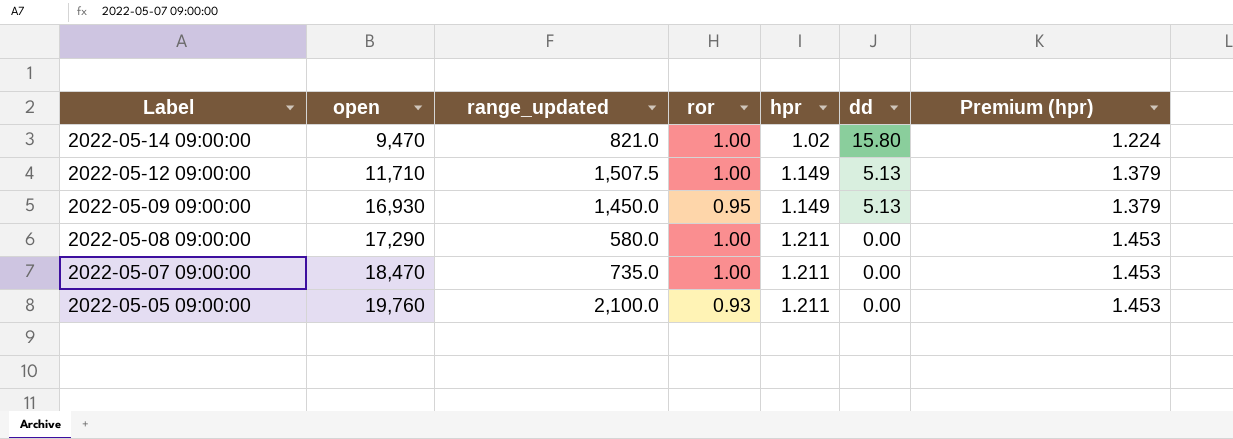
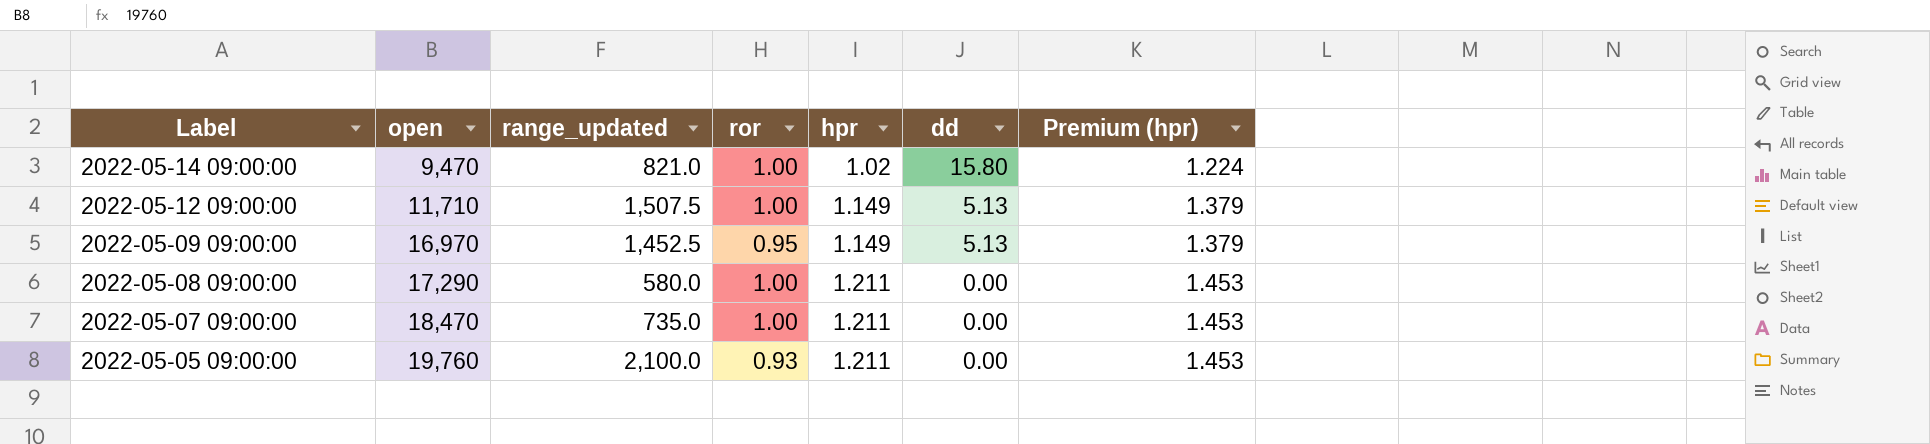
2022-05-09 09:00:00 | open: 16,930 -> 16,970
2022-05-09 09:00:00 | range_updated: 1,450.0 -> 1,452.5

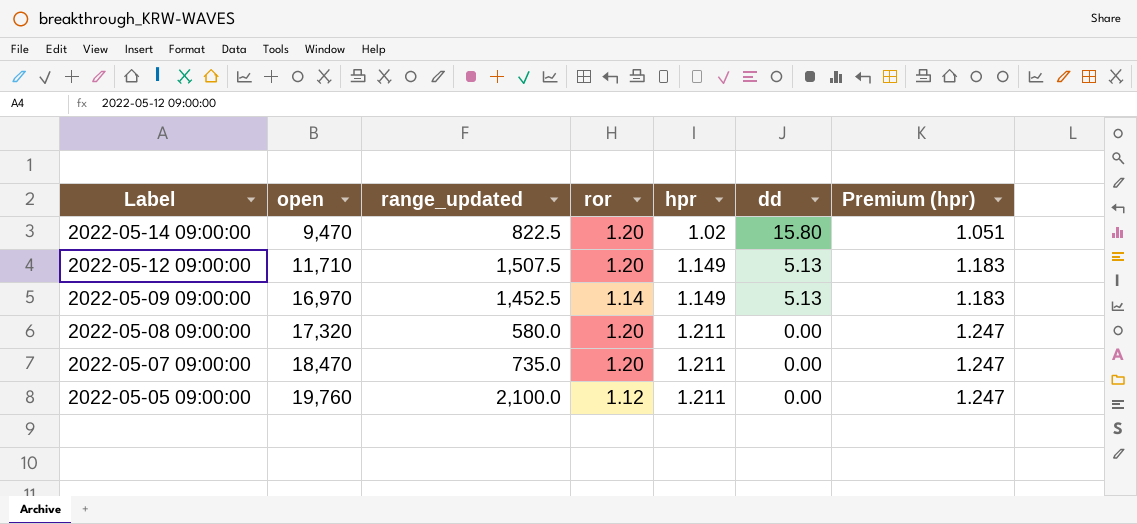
column Premium (hpr) | formula: [hpr] * 1.2 -> [hpr] * 1.03
2022-05-14 09:00:00 | range_updated: 821.0 -> 822.5
2022-05-14 09:00:00 | ror: 1.00 -> 1.20
2022-05-12 09:00:00 | ror: 1.00 -> 1.20
2022-05-09 09:00:00 | ror: 0.95 -> 1.14
2022-05-08 09:00:00 | open: 17,290 -> 17,320
2022-05-08 09:00:00 | ror: 1.00 -> 1.20
2022-05-07 09:00:00 | ror: 1.00 -> 1.20
2022-05-05 09:00:00 | ror: 0.93 -> 1.12

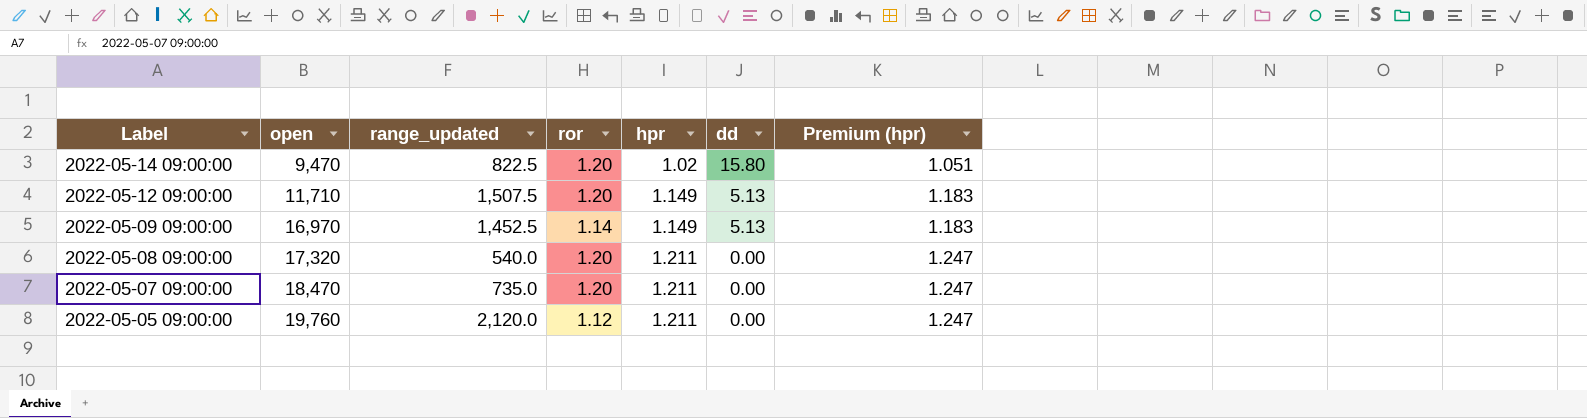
2022-05-08 09:00:00 | range_updated: 580.0 -> 540.0
2022-05-05 09:00:00 | range_updated: 2,100.0 -> 2,120.0

